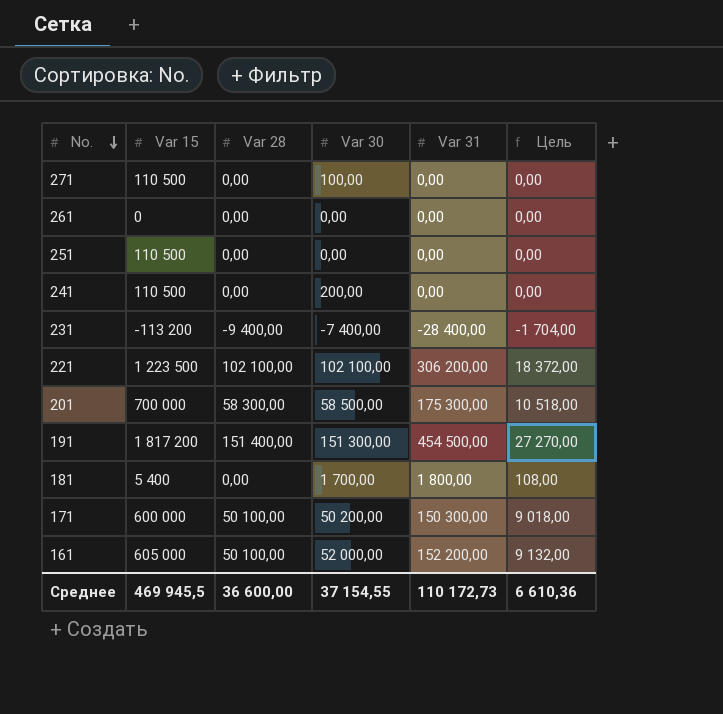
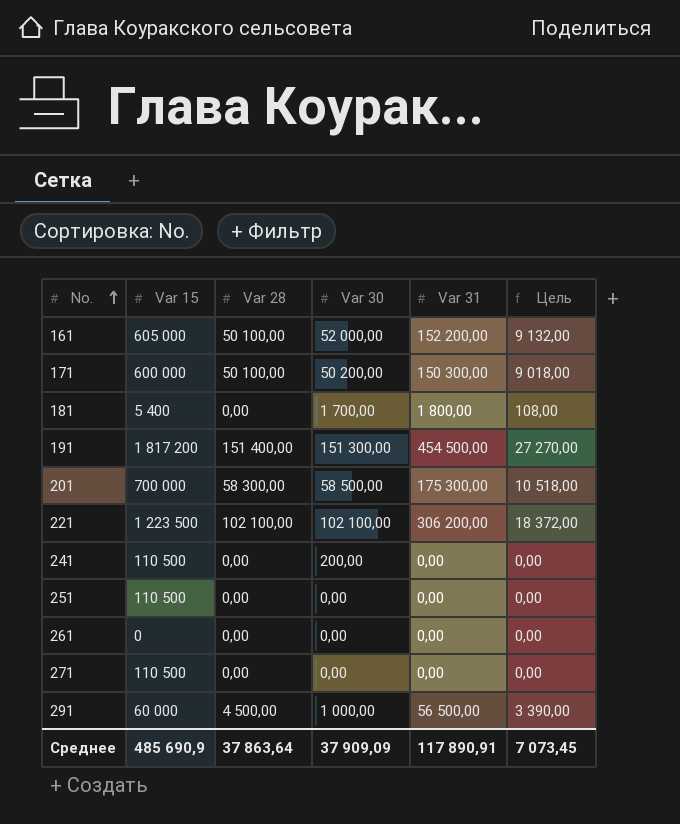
row order: No. descending -> No. ascending
row 231: -113 200 | -9 400,00 | -7 400,00 | -28 400,00 | -1 704,00 -> none
271 | Var 30: 100,00 -> 0,00
row 291: none -> 60 000 | 4 500,00 | 1 000,00 | 56 500,00 | 3 390,00
Среднее | Var 15: 469 945,5 -> 485 690,9
Среднее | Var 28: 36 600,00 -> 37 863,64
Среднее | Var 30: 37 154,55 -> 37 909,09
Среднее | Var 31: 110 172,73 -> 117 890,91
Среднее | Цель: 6 610,36 -> 7 073,45

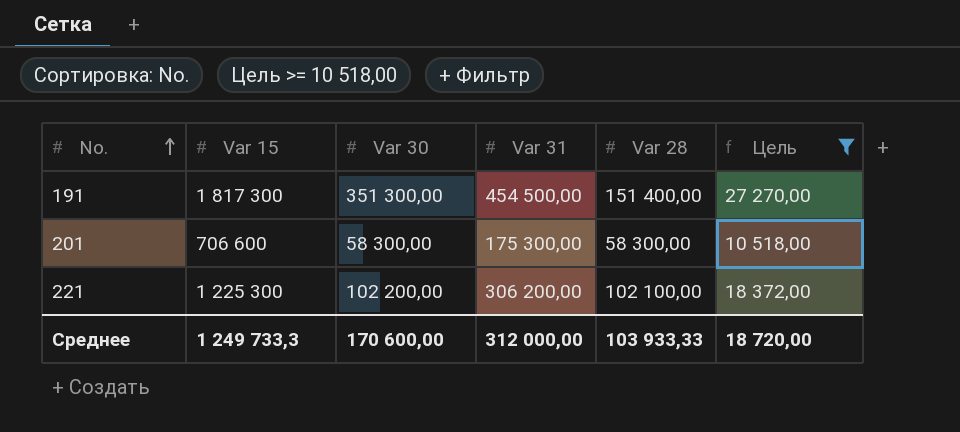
filter: none -> Цель >= 10 518,00
column Var 28 | position: 3 -> 5
191 | Var 15: 1 817 200 -> 1 817 300
191 | Var 30: 151 300,00 -> 351 300,00
201 | Var 15: 700 000 -> 706 600
201 | Var 30: 58 500,00 -> 58 300,00
221 | Var 15: 1 223 500 -> 1 225 300
221 | Var 30: 102 100,00 -> 102 200,00
Среднее | Var 15: 485 690,9 -> 1 249 733,3
Среднее | Var 30: 37 909,09 -> 170 600,00
Среднее | Var 31: 117 890,91 -> 312 000,00
Среднее | Var 28: 37 863,64 -> 103 933,33
Среднее | Цель: 7 073,45 -> 18 720,00

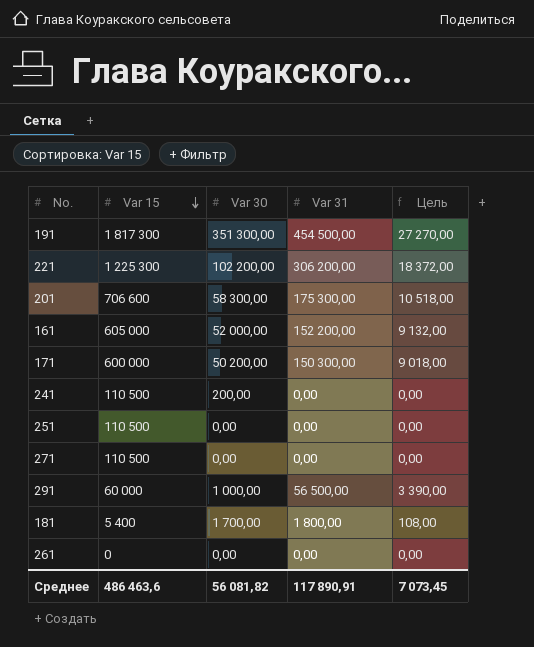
filter: Цель >= 10 518,00 -> none
row order: No. ascending -> Var 15 descending
column Var 28 | position: 5 -> none
Среднее | Var 15: 1 249 733,3 -> 486 463,6
Среднее | Var 30: 170 600,00 -> 56 081,82
Среднее | Var 31: 312 000,00 -> 117 890,91
Среднее | Цель: 18 720,00 -> 7 073,45

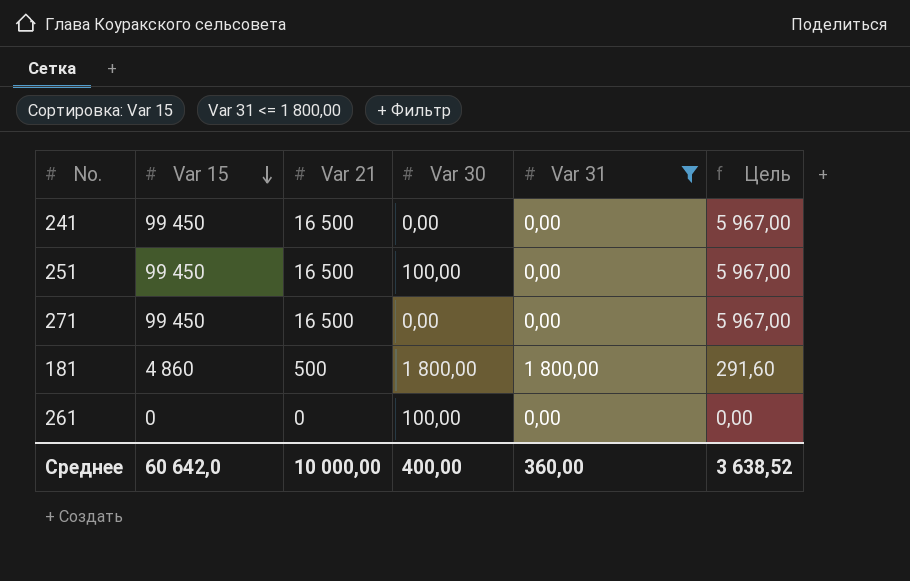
filter: none -> Var 31 <= 1 800,00
column Var 21 | position: none -> 3
column Цель | formula: [Var 31] * 0,06 -> [Var 15] * 0,06
241 | Var 15: 110 500 -> 99 450
241 | Var 30: 200,00 -> 0,00
251 | Var 15: 110 500 -> 99 450
251 | Var 30: 0,00 -> 100,00
271 | Var 15: 110 500 -> 99 450
181 | Var 15: 5 400 -> 4 860
181 | Var 30: 1 700,00 -> 1 800,00
261 | Var 30: 0,00 -> 100,00
Среднее | Var 15: 486 463,6 -> 60 642,0
Среднее | Var 30: 56 081,82 -> 400,00
Среднее | Var 31: 117 890,91 -> 360,00
Среднее | Цель: 7 073,45 -> 3 638,52

